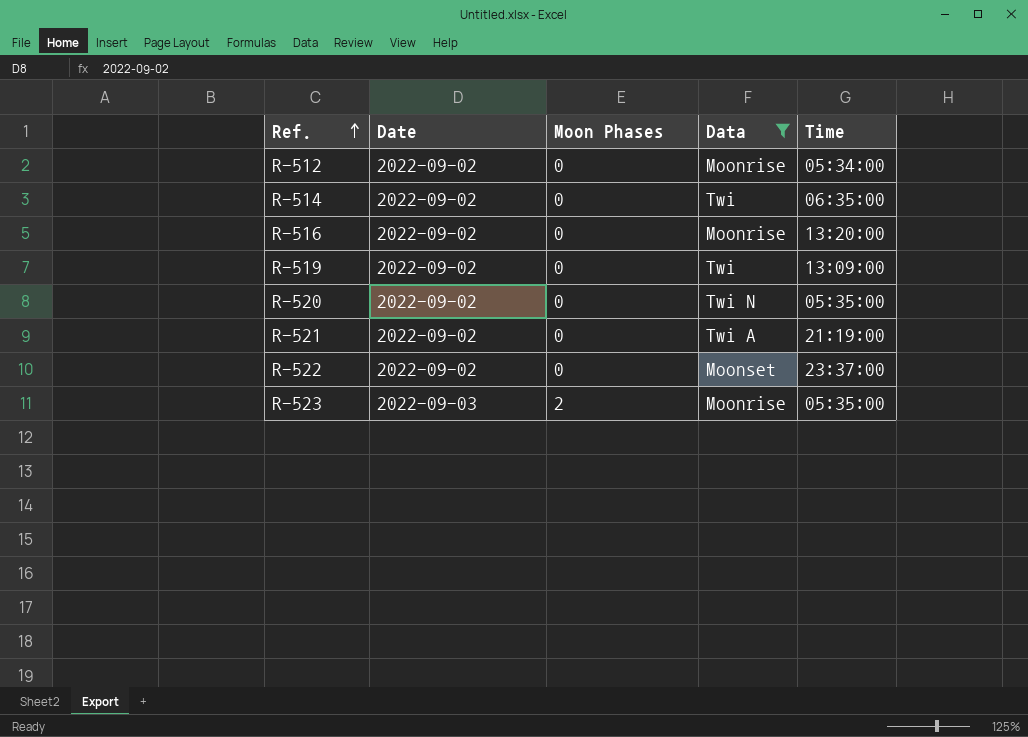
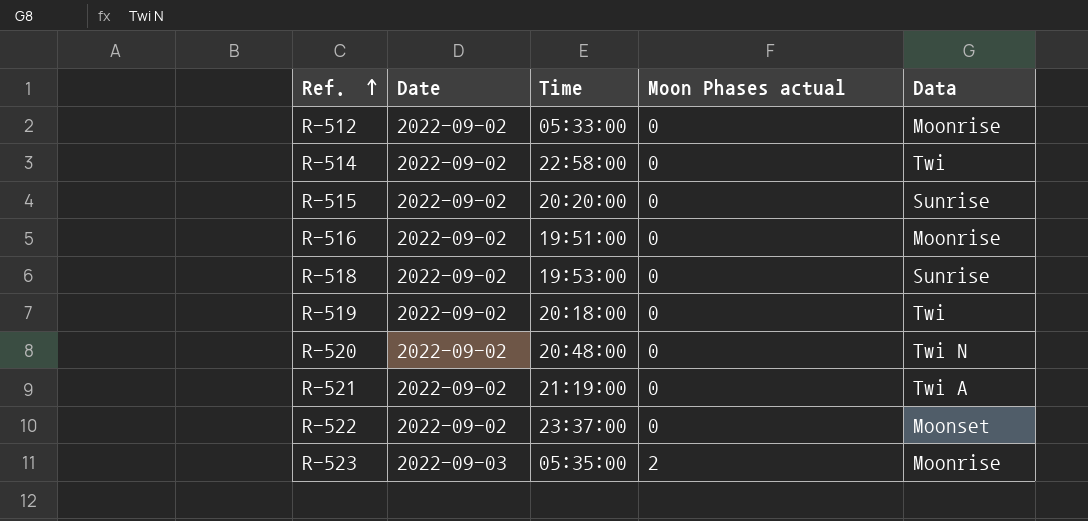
filter: Data != Sunrise -> none
column Time | position: 5 -> 3
column name: Moon Phases -> Moon Phases actual
R-512 | Time: 05:34:00 -> 05:33:00
R-514 | Time: 06:35:00 -> 22:58:00
R-516 | Time: 13:20:00 -> 19:51:00
R-519 | Time: 13:09:00 -> 20:18:00
R-520 | Time: 05:35:00 -> 20:48:00

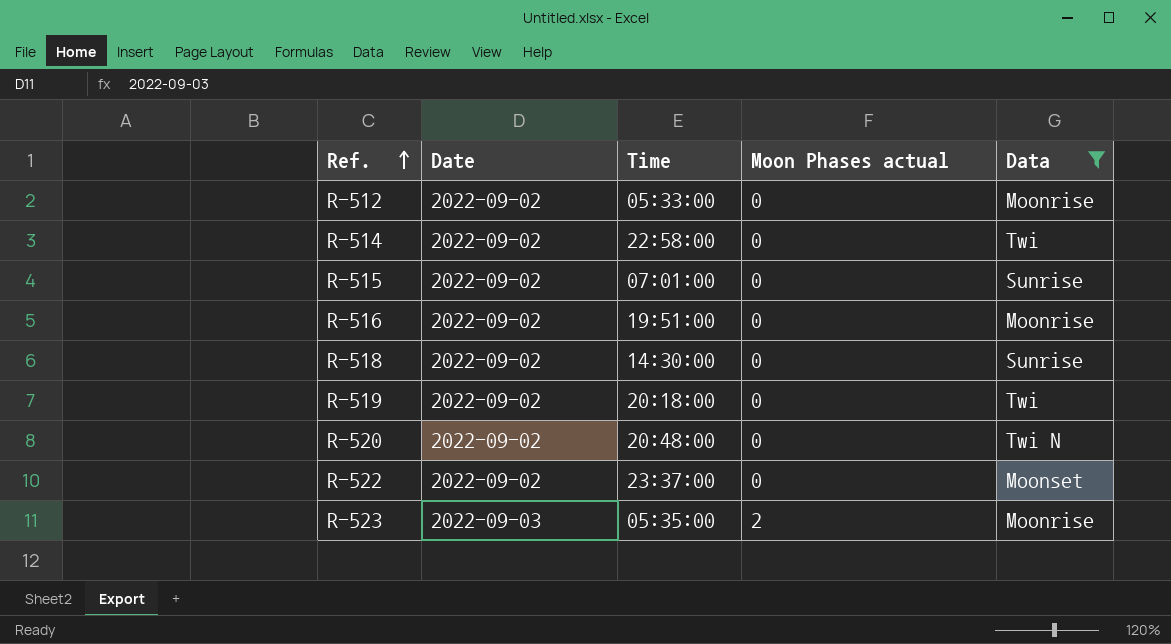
filter: none -> Data != Twi A
R-515 | Time: 20:20:00 -> 07:01:00
R-518 | Time: 19:53:00 -> 14:30:00

